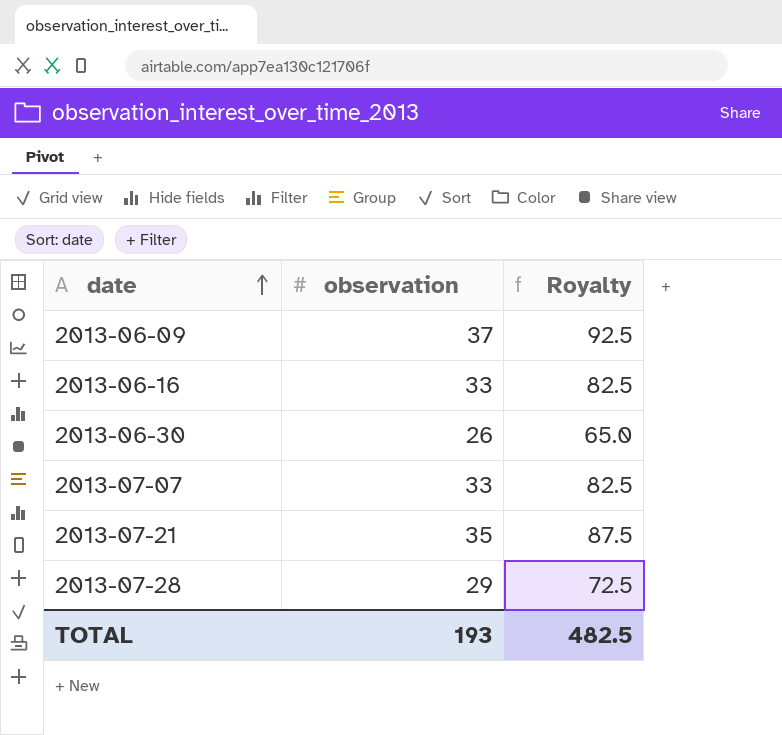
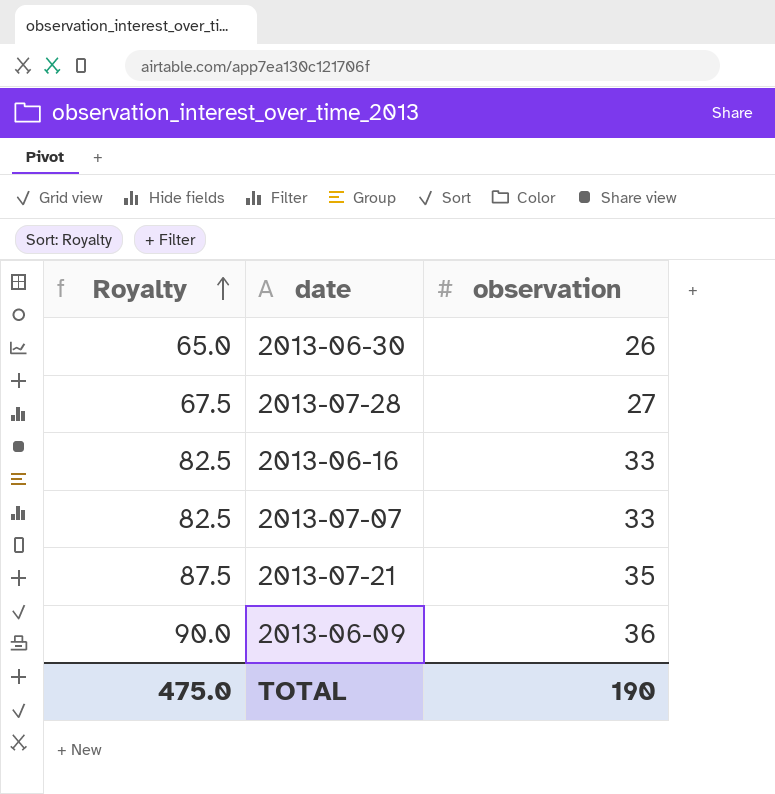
row order: date ascending -> Royalty ascending
column Royalty | position: 3 -> 1
2013-07-28 | Royalty: 72.5 -> 67.5
2013-07-28 | observation: 29 -> 27
2013-06-09 | Royalty: 92.5 -> 90.0
2013-06-09 | observation: 37 -> 36
TOTAL | Royalty: 482.5 -> 475.0
TOTAL | observation: 193 -> 190

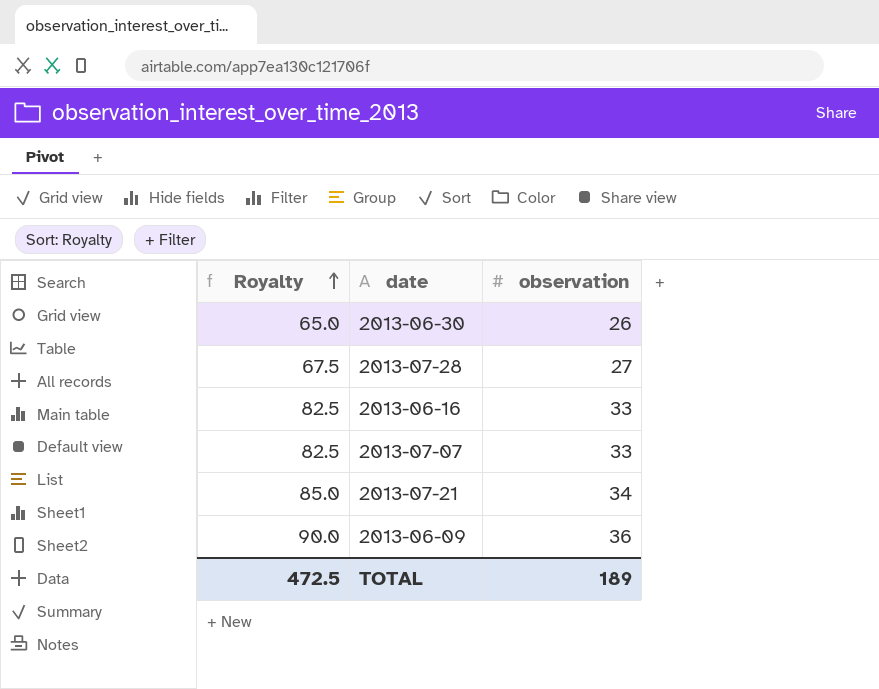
2013-07-21 | Royalty: 87.5 -> 85.0
2013-07-21 | observation: 35 -> 34
TOTAL | Royalty: 475.0 -> 472.5
TOTAL | observation: 190 -> 189

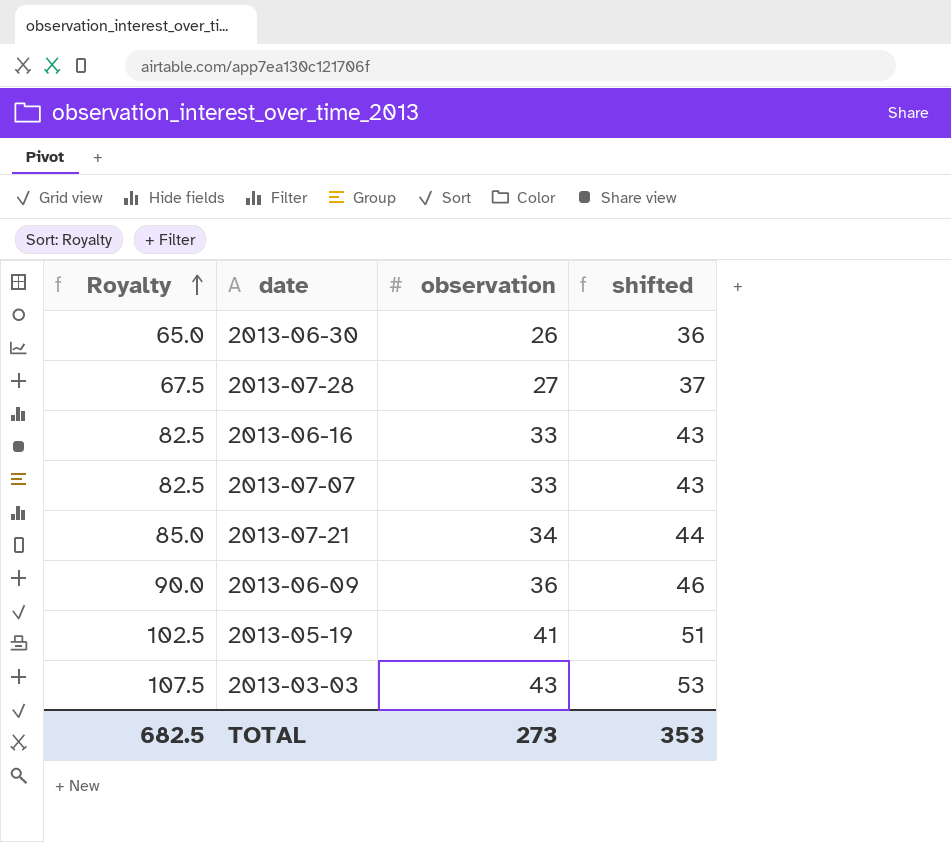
column shifted | formula: none -> [observation] + 10
row 2013-05-19: none -> 102.5 | 41 | 51
row 2013-03-03: none -> 107.5 | 43 | 53
TOTAL | Royalty: 472.5 -> 682.5
TOTAL | observation: 189 -> 273

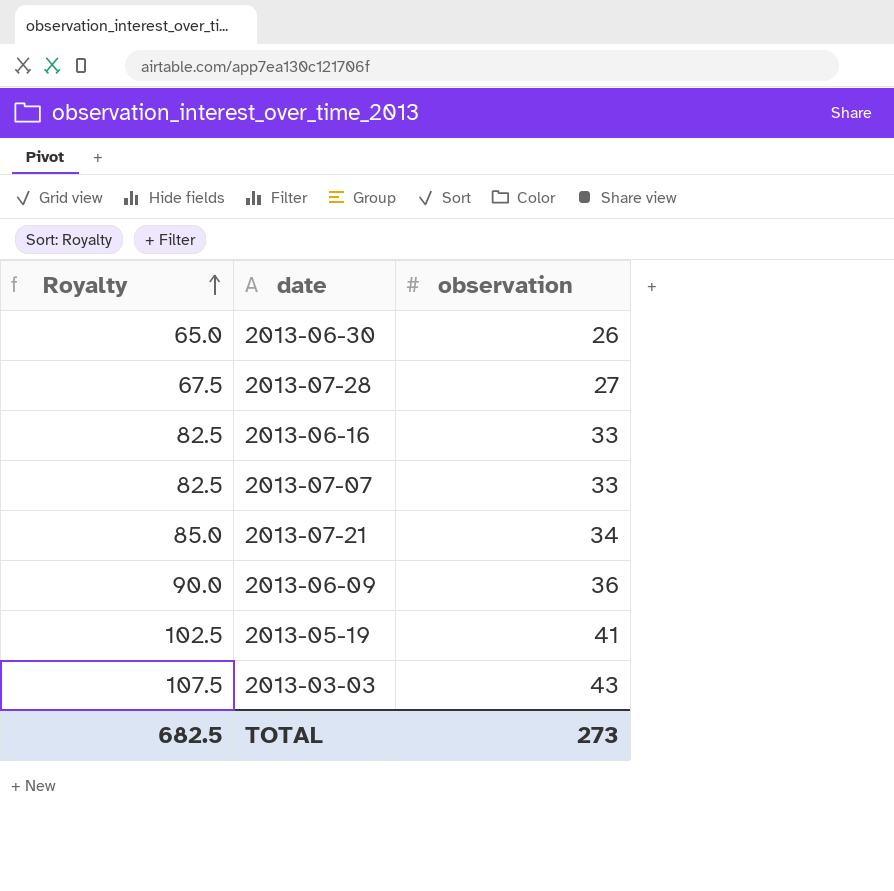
column shifted | formula: [observation] + 10 -> none

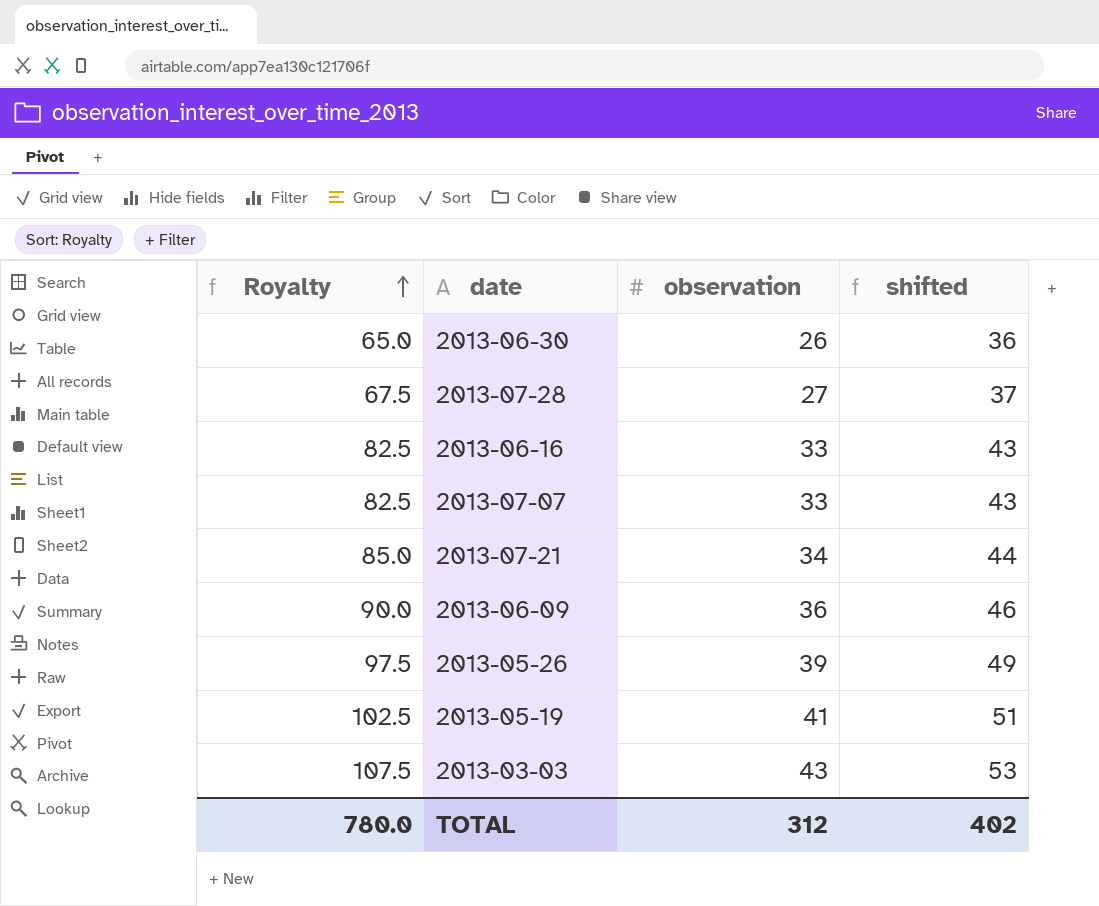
column shifted | formula: none -> [observation] + 10
row 2013-05-26: none -> 97.5 | 39 | 49
TOTAL | Royalty: 682.5 -> 780.0
TOTAL | observation: 273 -> 312

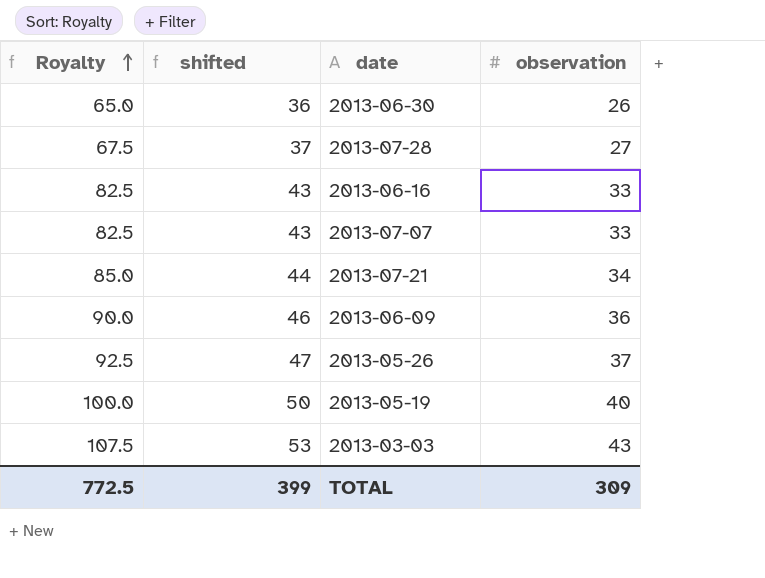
column shifted | position: 4 -> 2
2013-05-26 | Royalty: 97.5 -> 92.5
2013-05-26 | shifted: 49 -> 47
2013-05-26 | observation: 39 -> 37
2013-05-19 | Royalty: 102.5 -> 100.0
2013-05-19 | shifted: 51 -> 50
2013-05-19 | observation: 41 -> 40
TOTAL | Royalty: 780.0 -> 772.5
TOTAL | shifted: 402 -> 399
TOTAL | observation: 312 -> 309

